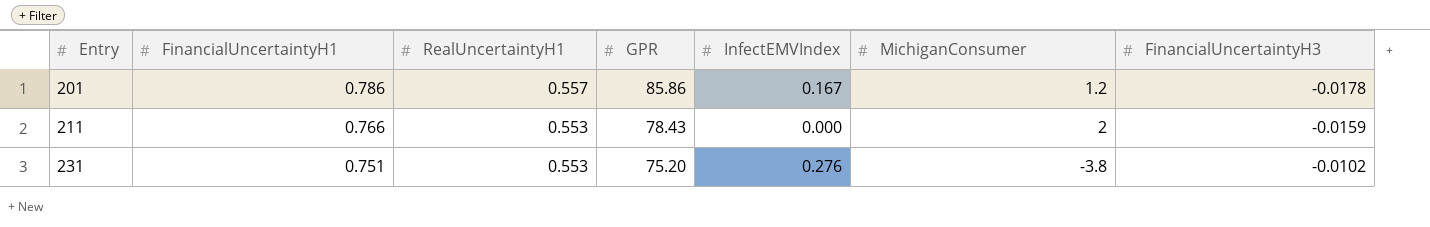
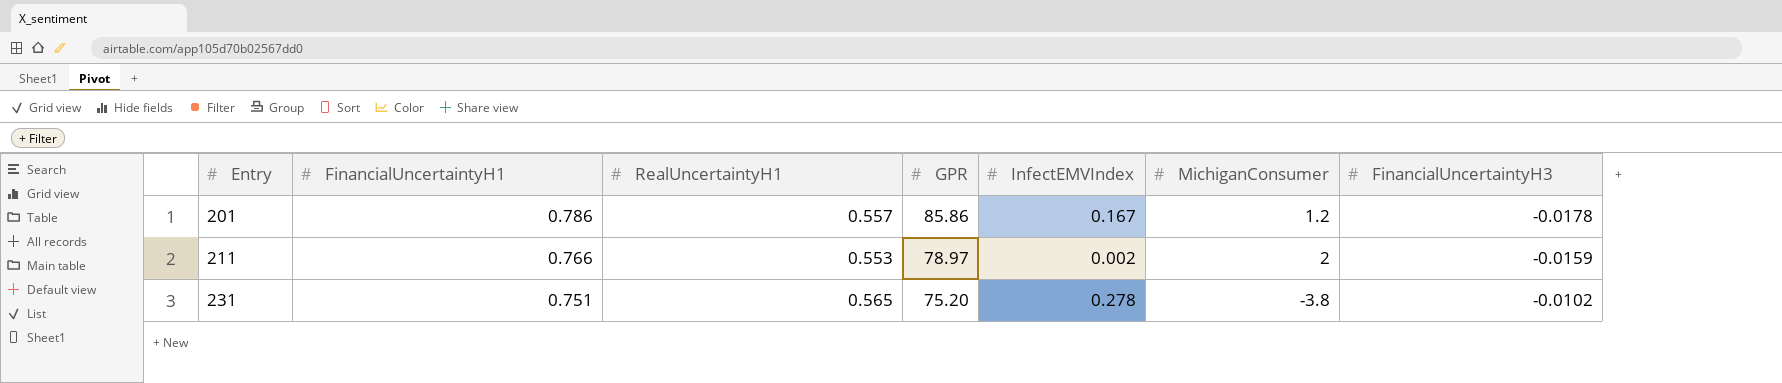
211 | GPR: 78.43 -> 78.97
211 | InfectEMVIndex: 0.000 -> 0.002
231 | RealUncertaintyH1: 0.553 -> 0.565
231 | InfectEMVIndex: 0.276 -> 0.278

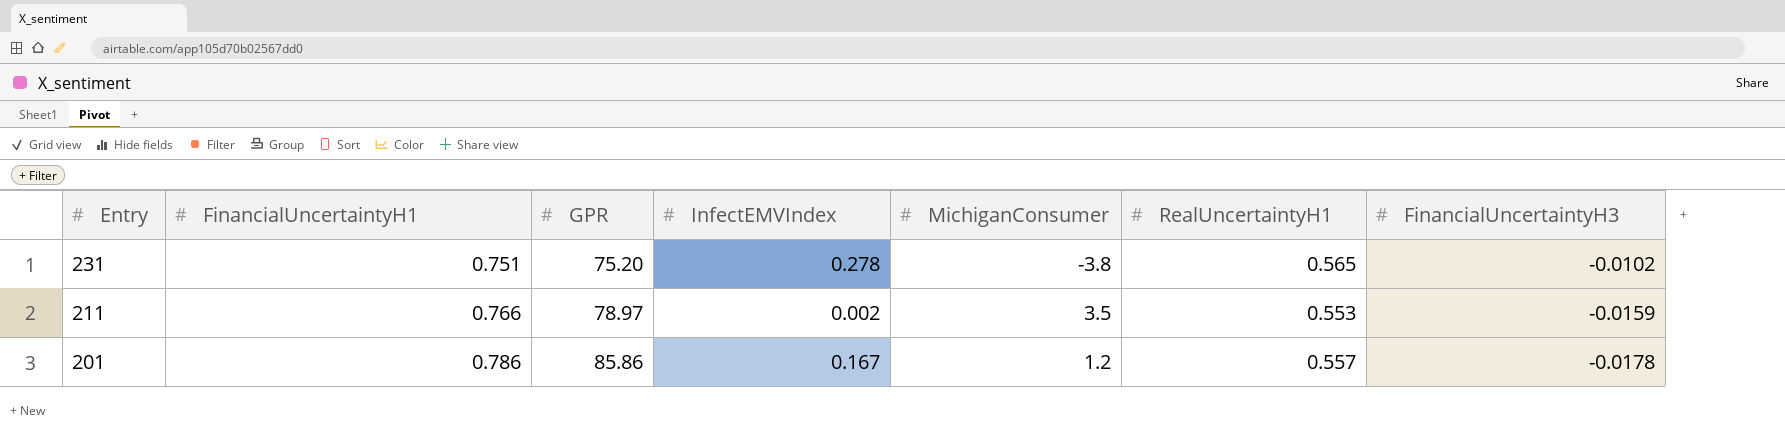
row order: Entry ascending -> Entry descending
column RealUncertaintyH1 | position: 3 -> 6
211 | MichiganConsumer: 2 -> 3.5

